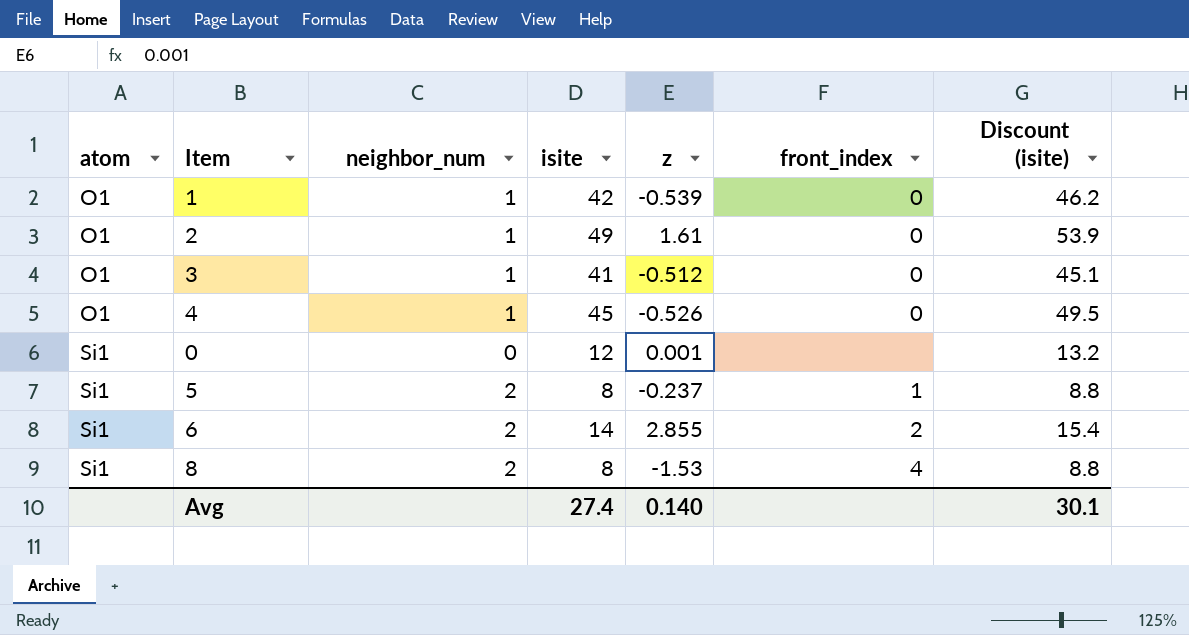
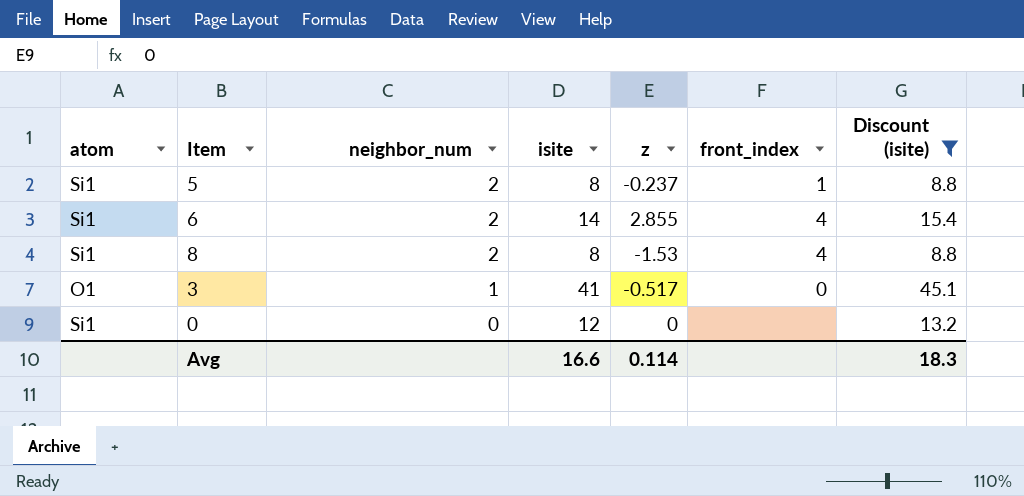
filter: none -> Discount (isite) <= 45.1
row order: atom ascending -> neighbor_num descending
6 | front_index: 2 -> 4
3 | z: -0.512 -> -0.517
0 | z: 0.001 -> 0
Avg | isite: 27.4 -> 16.6
Avg | z: 0.140 -> 0.114
Avg | Discount (isite): 30.1 -> 18.3

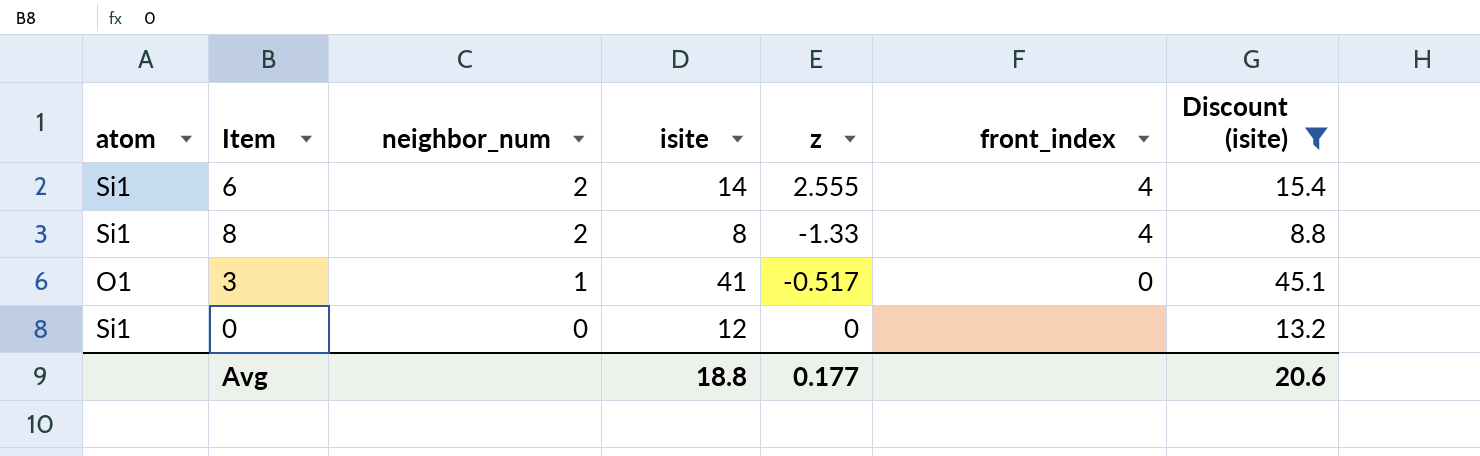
row 5: Si1 | 2 | 8 | -0.237 | 1 | 8.8 -> none
6 | z: 2.855 -> 2.555
8 | z: -1.53 -> -1.33
Avg | isite: 16.6 -> 18.8
Avg | z: 0.114 -> 0.177
Avg | Discount (isite): 18.3 -> 20.6

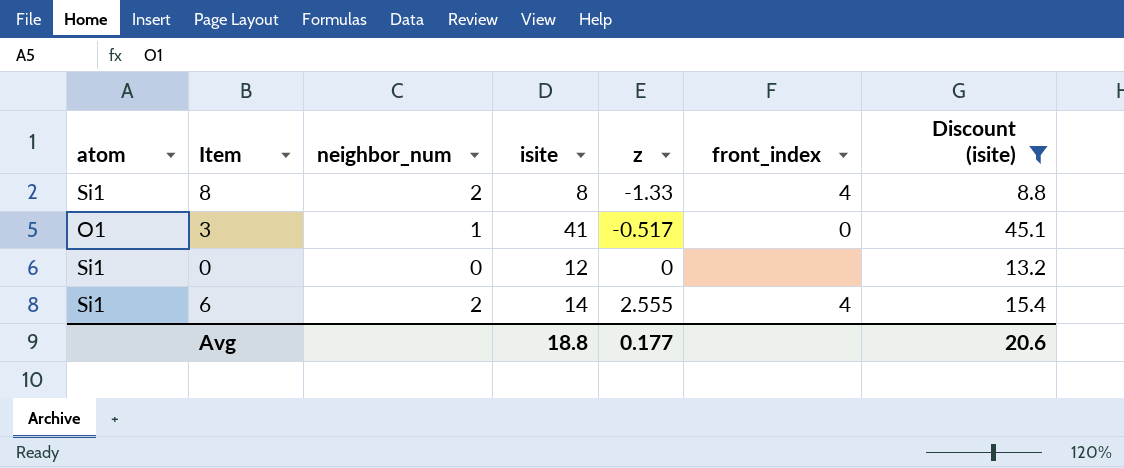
row order: neighbor_num descending -> z ascending

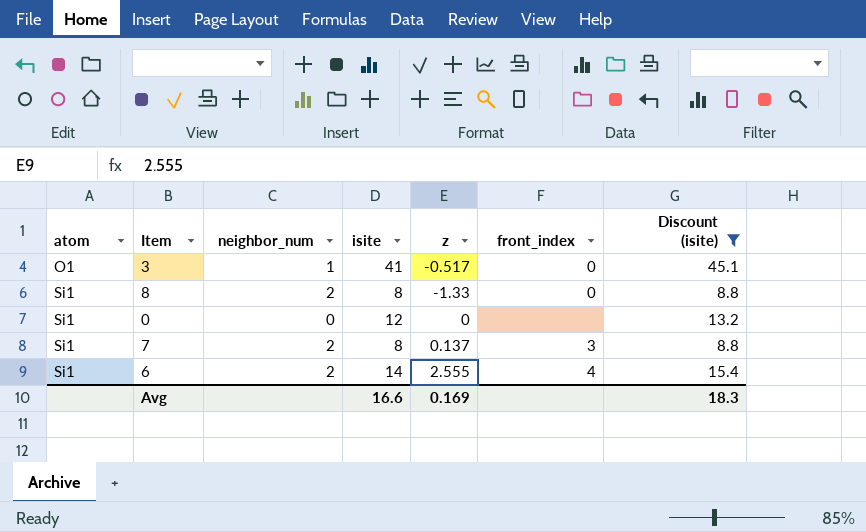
row order: z ascending -> atom ascending
8 | front_index: 4 -> 0
row 7: none -> Si1 | 2 | 8 | 0.137 | 3 | 8.8
Avg | isite: 18.8 -> 16.6
Avg | z: 0.177 -> 0.169
Avg | Discount (isite): 20.6 -> 18.3

